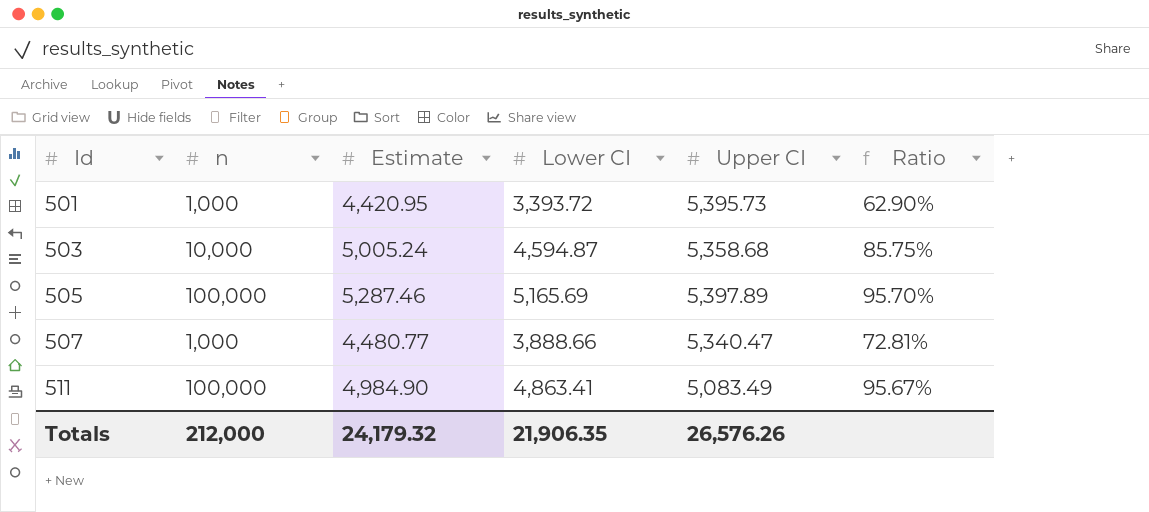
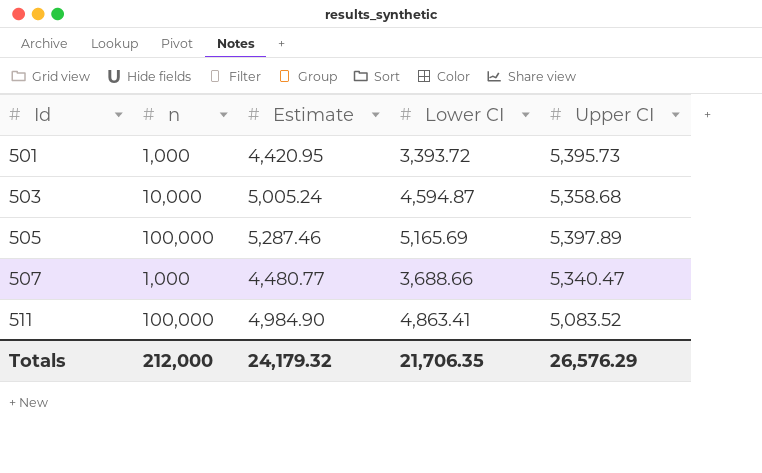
column Ratio | formula: [Lower CI] / [Upper CI] -> none
507 | Lower CI: 3,888.66 -> 3,688.66
511 | Upper CI: 5,083.49 -> 5,083.52
Totals | Lower CI: 21,906.35 -> 21,706.35
Totals | Upper CI: 26,576.26 -> 26,576.29

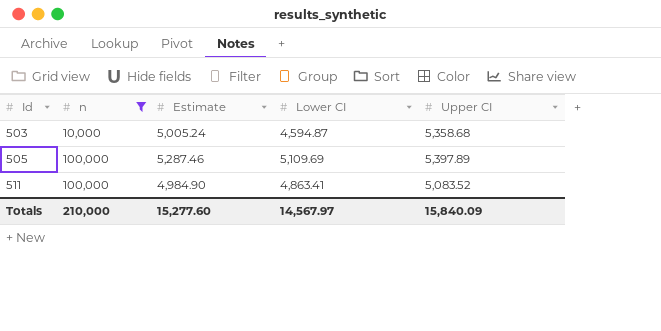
filter: none -> n != 1,000
505 | Lower CI: 5,165.69 -> 5,109.69
Totals | n: 212,000 -> 210,000
Totals | Estimate: 24,179.32 -> 15,277.60
Totals | Lower CI: 21,706.35 -> 14,567.97
Totals | Upper CI: 26,576.29 -> 15,840.09

